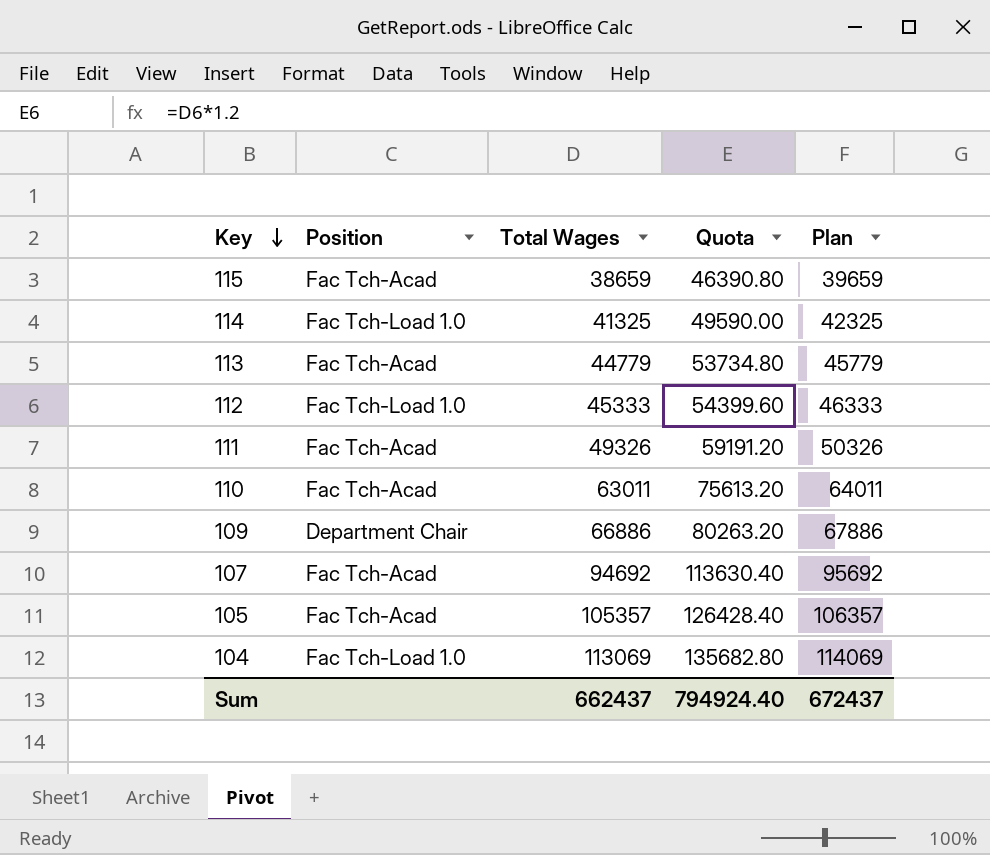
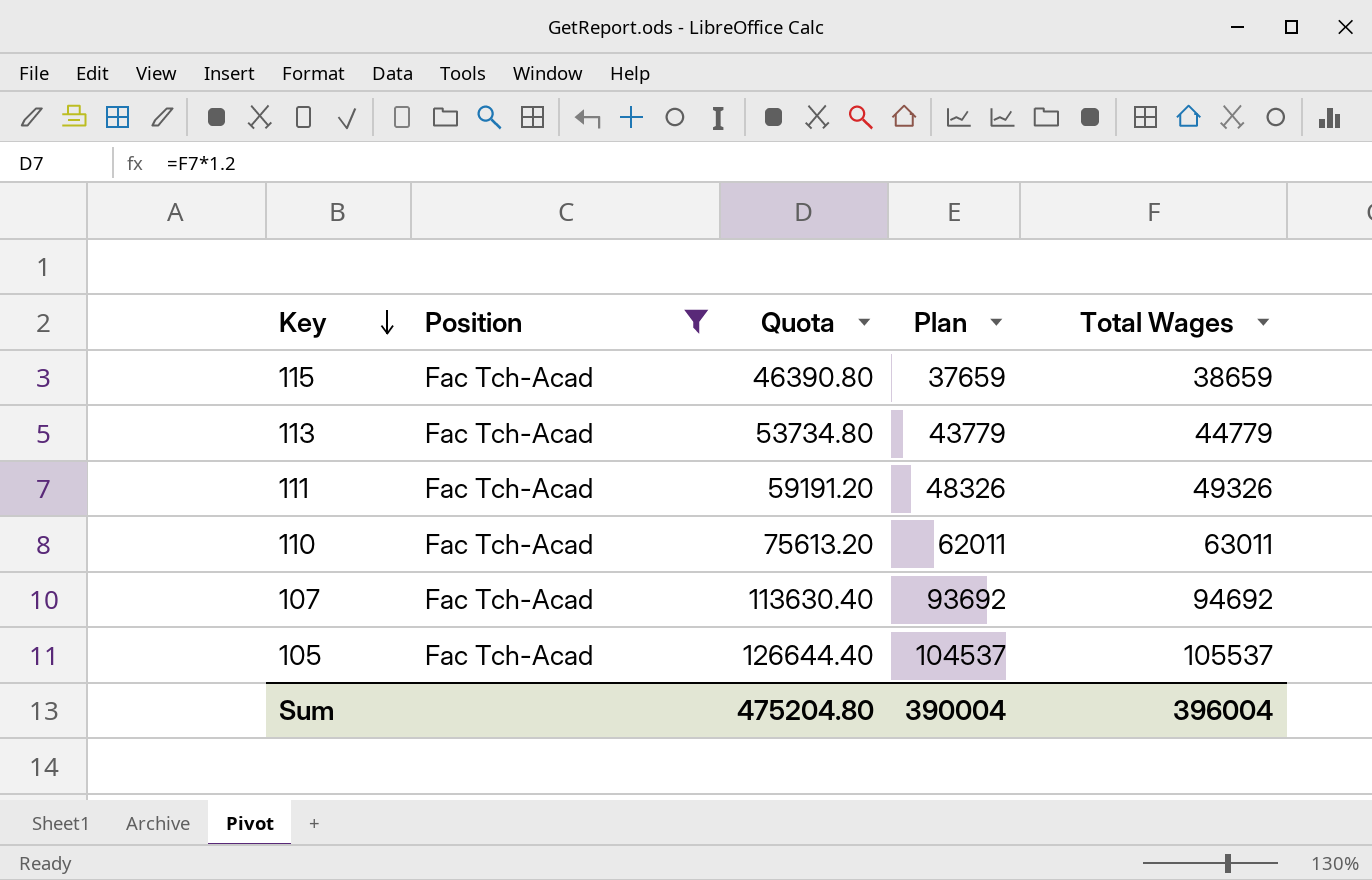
filter: none -> Position = Fac Tch-Acad
column Plan | formula: [Total Wages] + 1000 -> [Total Wages] - 1000
column Total Wages | position: 3 -> 5
105 | Quota: 126428.40 -> 126644.40
105 | Total Wages: 105357 -> 105537
Sum | Quota: 794924.40 -> 475204.80
Sum | Plan: 672437 -> 390004
Sum | Total Wages: 662437 -> 396004

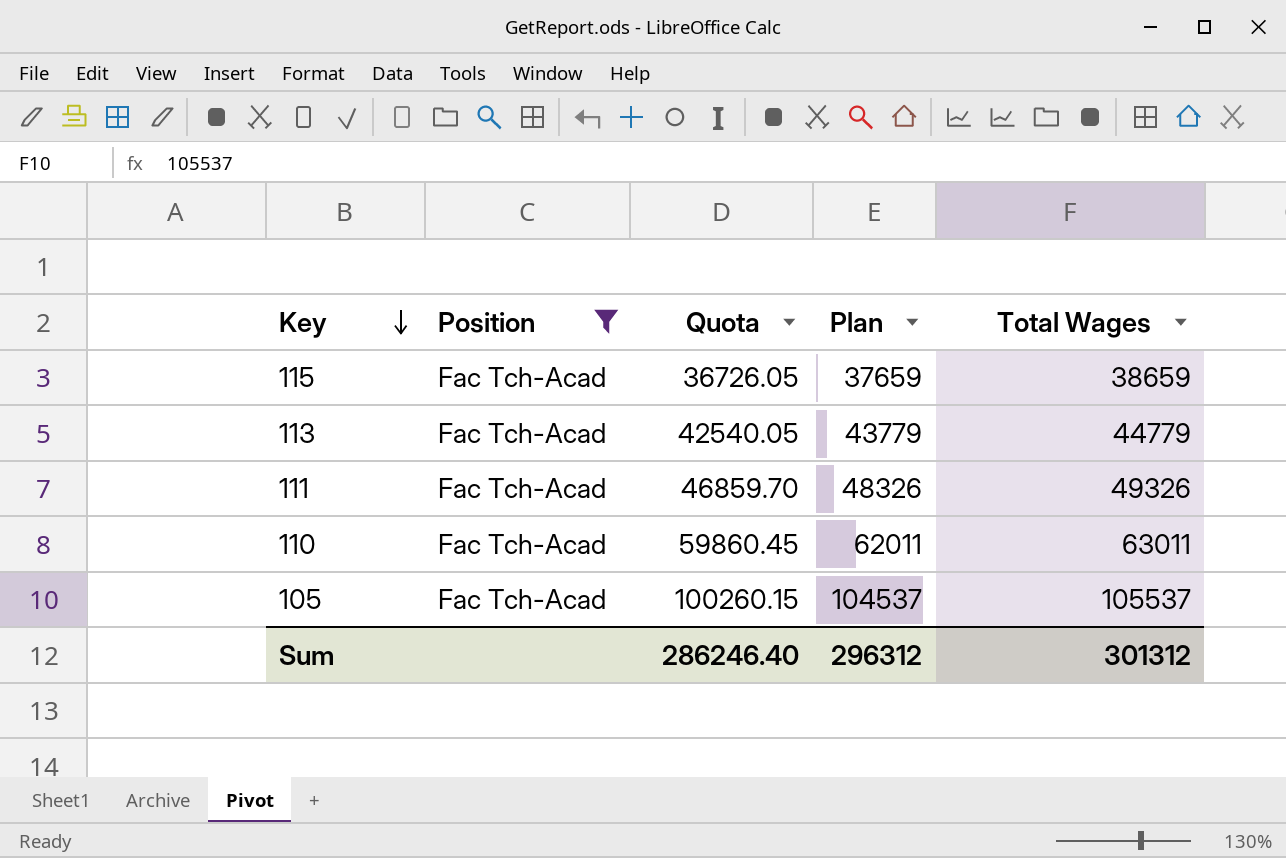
column Quota | formula: [Total Wages] * 1.2 -> [Total Wages] * 0.95
row 107: Fac Tch-Acad | 113630.40 | 93692 | 94692 -> none
Sum | Quota: 475204.80 -> 286246.40
Sum | Plan: 390004 -> 296312
Sum | Total Wages: 396004 -> 301312

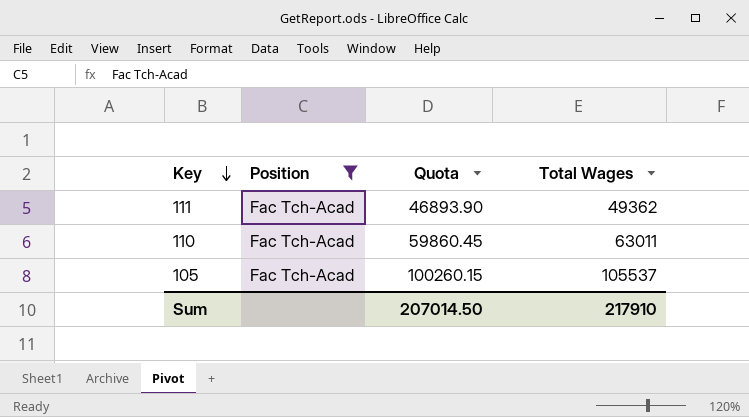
column Plan | formula: [Total Wages] - 1000 -> none
row 115: Fac Tch-Acad | 36726.05 | 37659 | 38659 -> none
row 113: Fac Tch-Acad | 42540.05 | 43779 | 44779 -> none
111 | Quota: 46859.70 -> 46893.90
111 | Total Wages: 49326 -> 49362
Sum | Quota: 286246.40 -> 207014.50
Sum | Total Wages: 301312 -> 217910

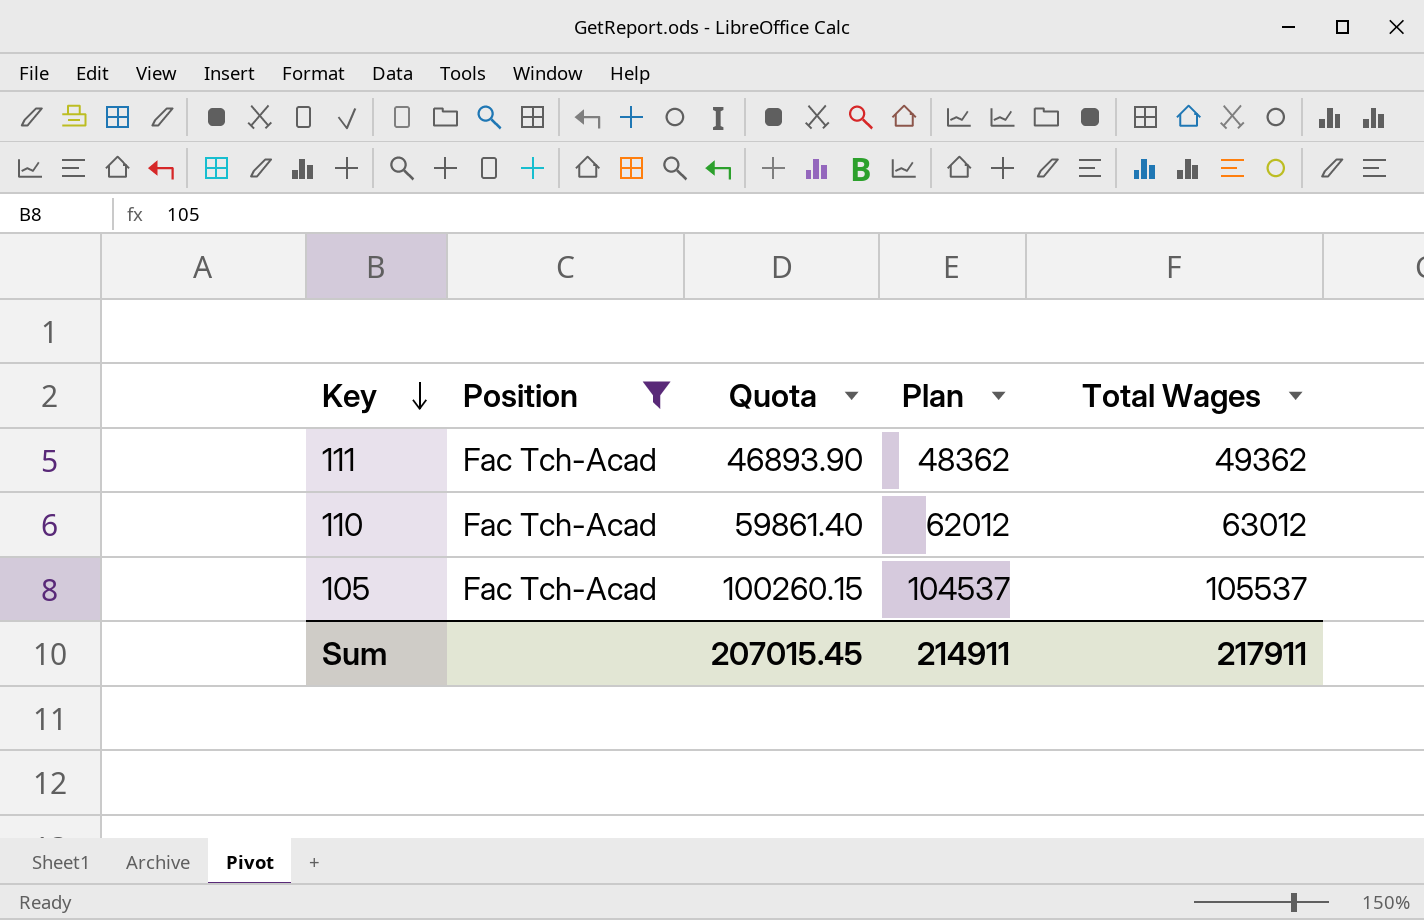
column Plan | formula: none -> [Total Wages] - 1000
110 | Quota: 59860.45 -> 59861.40
110 | Total Wages: 63011 -> 63012
Sum | Quota: 207014.50 -> 207015.45
Sum | Total Wages: 217910 -> 217911

